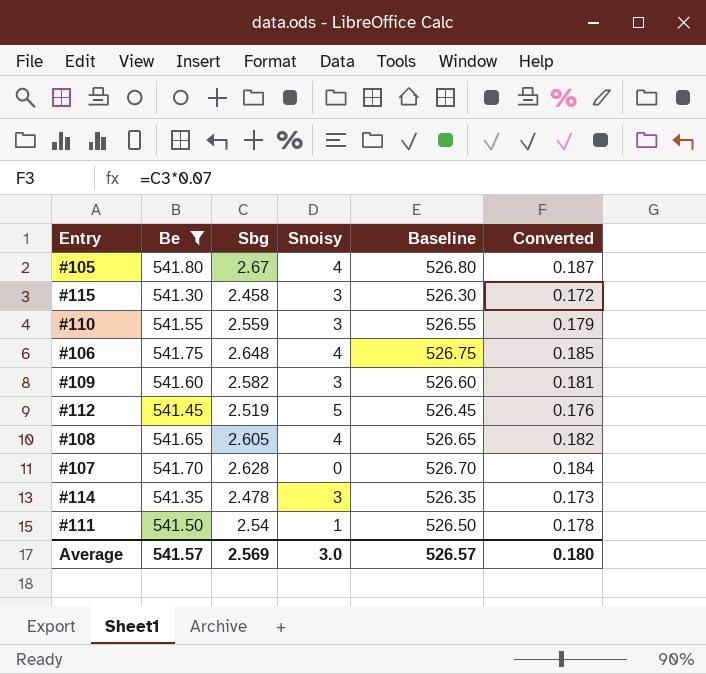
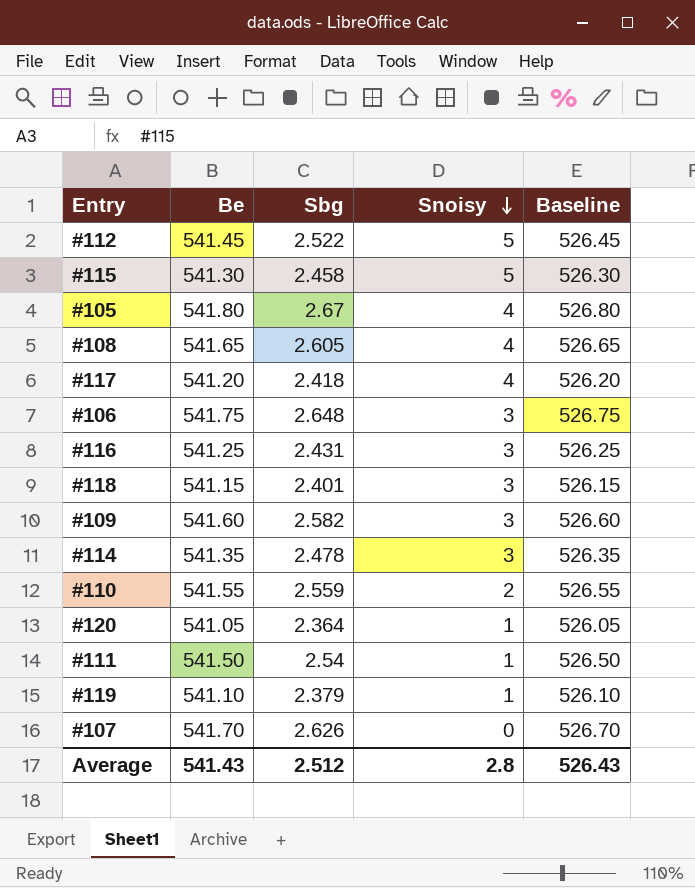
filter: Be >= 541.30 -> none
row order: none -> Snoisy descending
column Converted | formula: [Sbg] * 0.07 -> none
#112 | Sbg: 2.519 -> 2.522
#115 | Snoisy: 3 -> 5
#106 | Snoisy: 4 -> 3
#110 | Snoisy: 3 -> 2
#107 | Sbg: 2.628 -> 2.626
Average | Be: 541.57 -> 541.43
Average | Sbg: 2.569 -> 2.512
Average | Snoisy: 3.0 -> 2.8
Average | Baseline: 526.57 -> 526.43

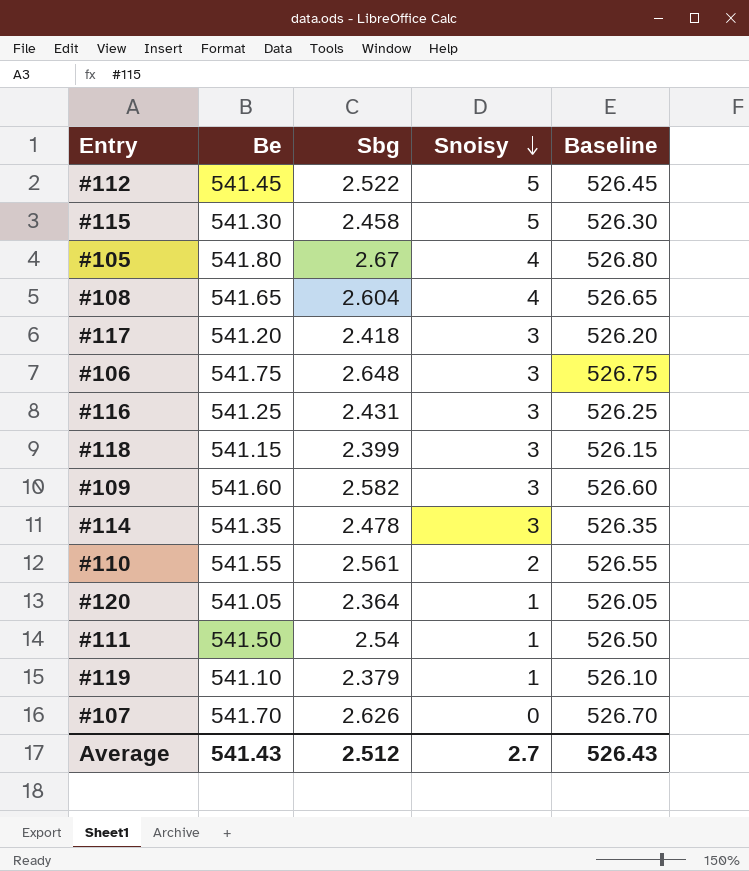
#108 | Sbg: 2.605 -> 2.604
#117 | Snoisy: 4 -> 3
#118 | Sbg: 2.401 -> 2.399
#110 | Sbg: 2.559 -> 2.561
Average | Snoisy: 2.8 -> 2.7

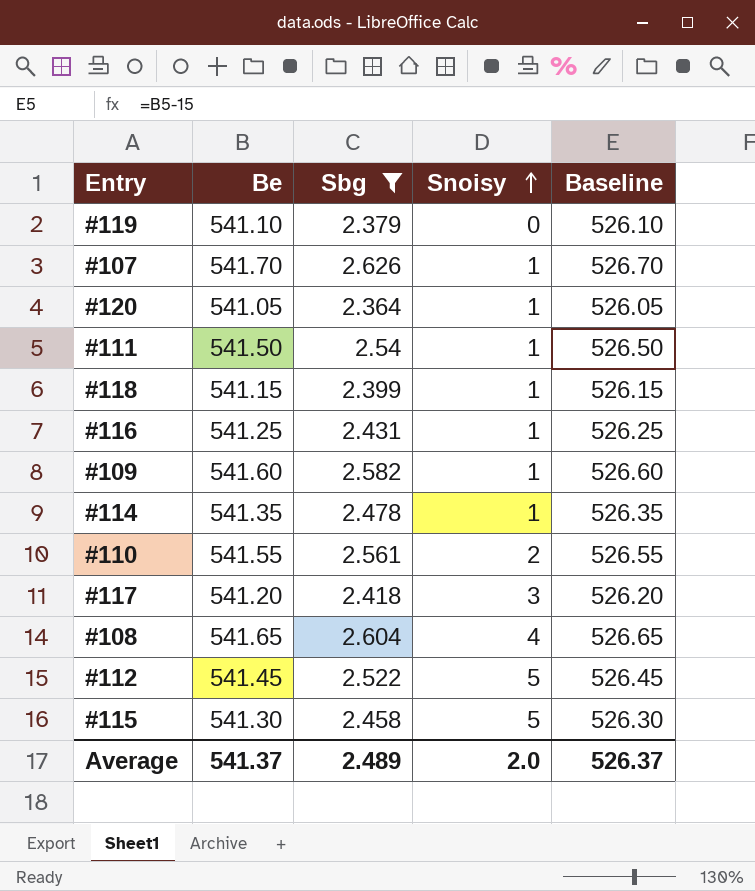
filter: none -> Sbg <= 2.626
row order: Snoisy descending -> Snoisy ascending
#119 | Snoisy: 1 -> 0
#107 | Snoisy: 0 -> 1
#118 | Snoisy: 3 -> 1
#116 | Snoisy: 3 -> 1
#109 | Snoisy: 3 -> 1
#114 | Snoisy: 3 -> 1
Average | Be: 541.43 -> 541.37
Average | Sbg: 2.512 -> 2.489
Average | Snoisy: 2.7 -> 2.0
Average | Baseline: 526.43 -> 526.37

